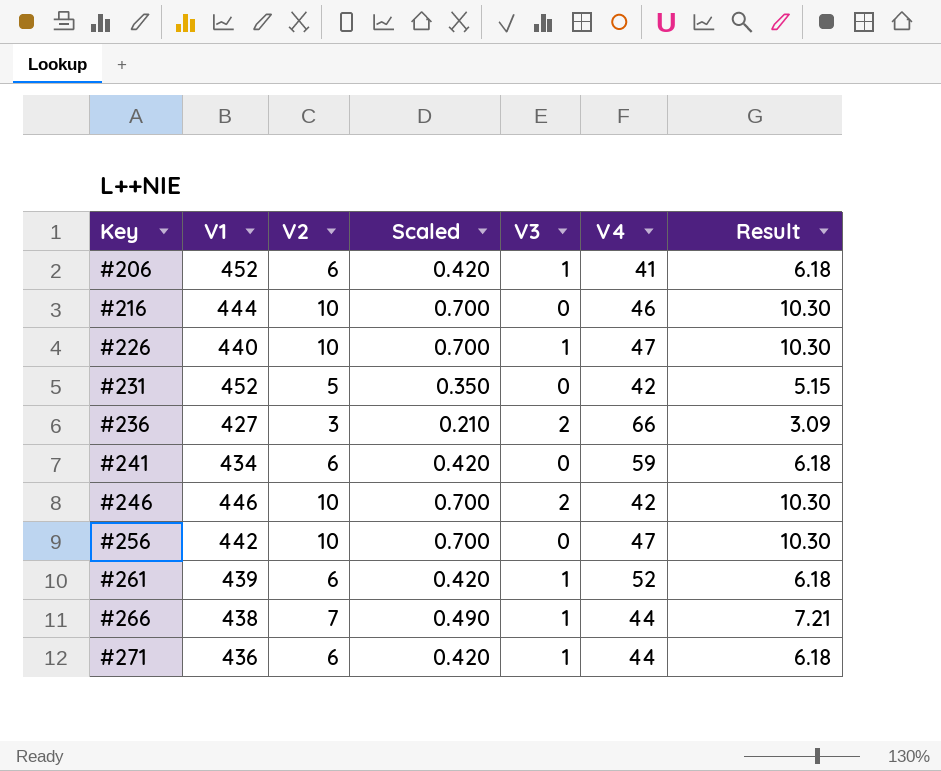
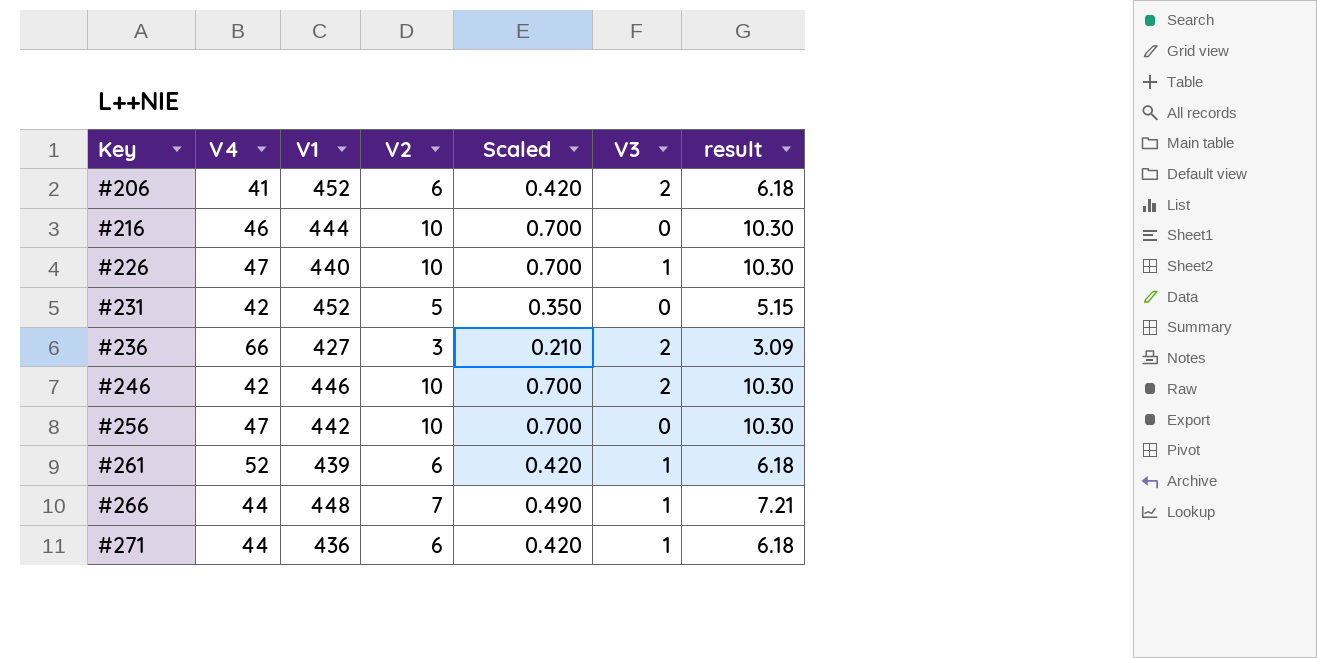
column V4 | position: 6 -> 2
column name: Result -> result
row #241: 434 | 6 | 0.420 | 0 | 59 | 6.18 -> none
#206 | V3: 1 -> 2
#266 | V1: 438 -> 448

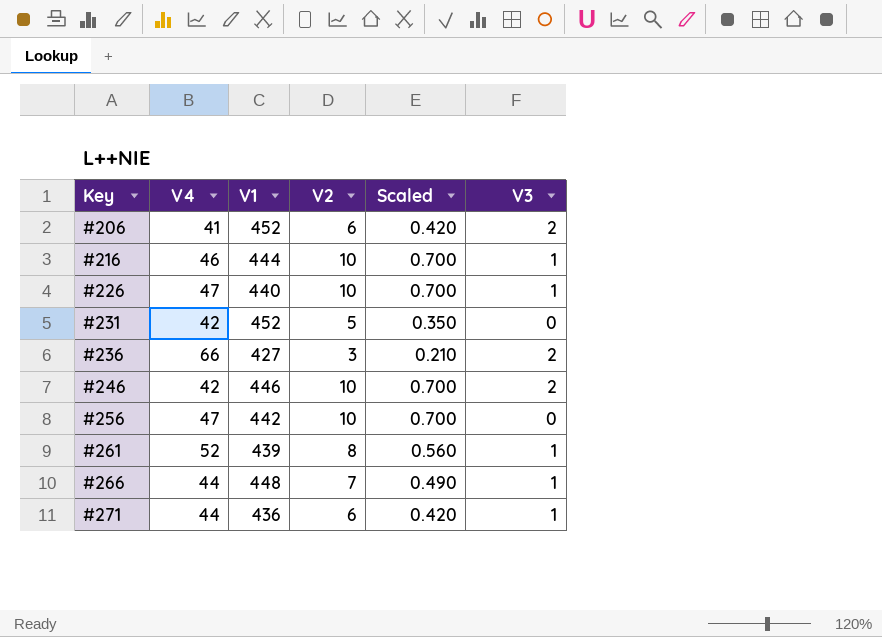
column result | formula: [V2] * 1.03 -> none
#216 | V3: 0 -> 1
#261 | V2: 6 -> 8
#261 | Scaled: 0.420 -> 0.560

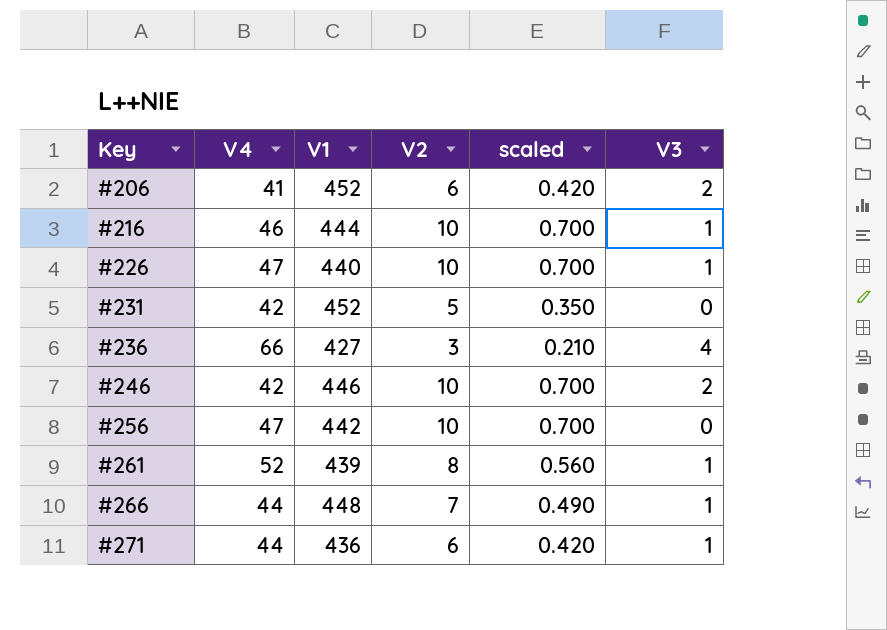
column name: Scaled -> scaled
#236 | V3: 2 -> 4

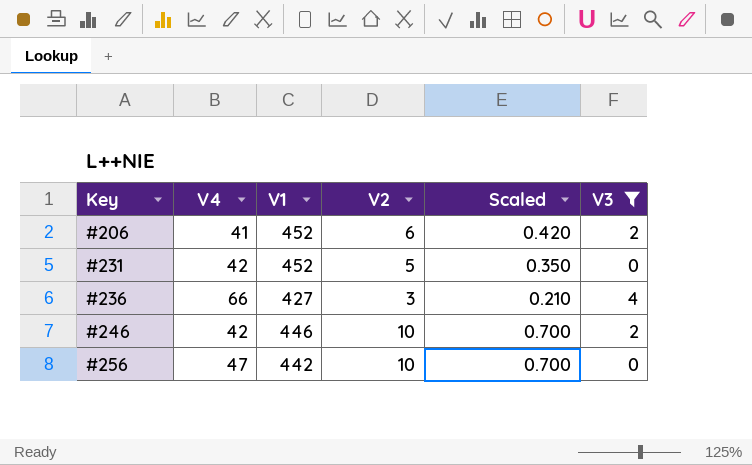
filter: none -> V3 != 1
column name: scaled -> Scaled

